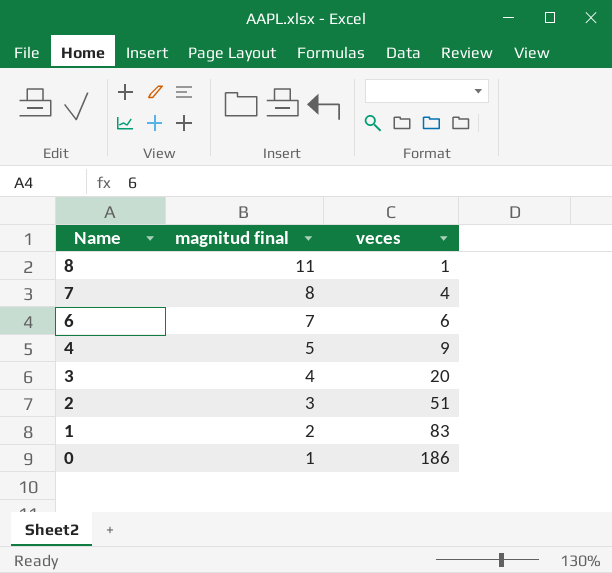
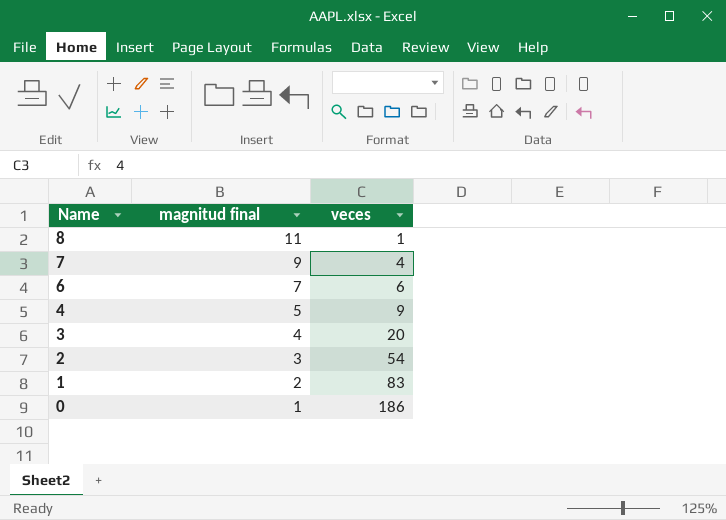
7 | magnitud final: 8 -> 9
2 | veces: 51 -> 54

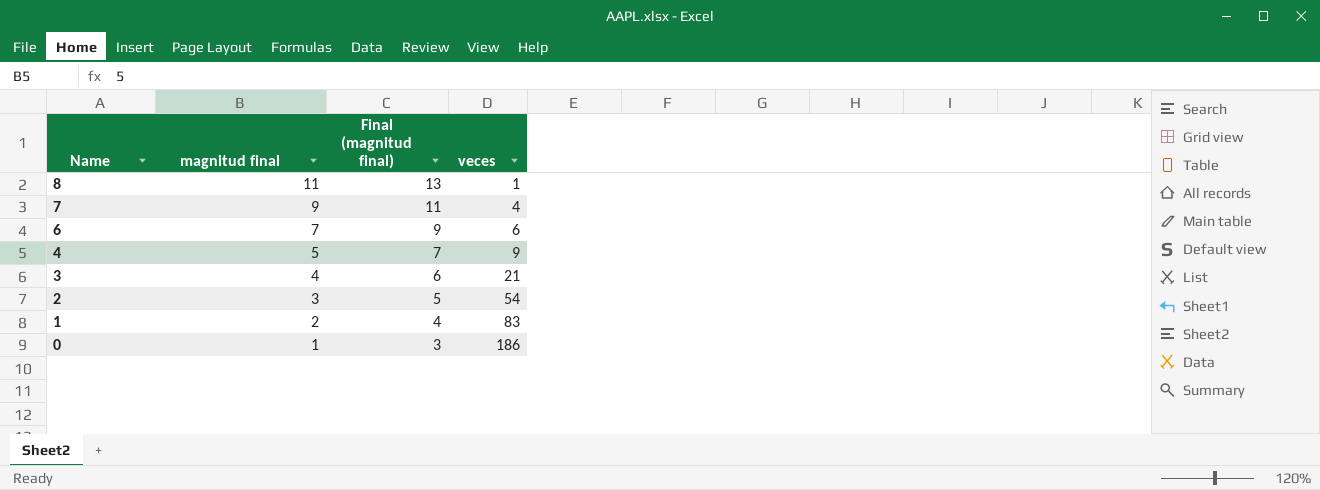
column Final (magnitud final) | formula: none -> [magnitud final] + 2
3 | veces: 20 -> 21

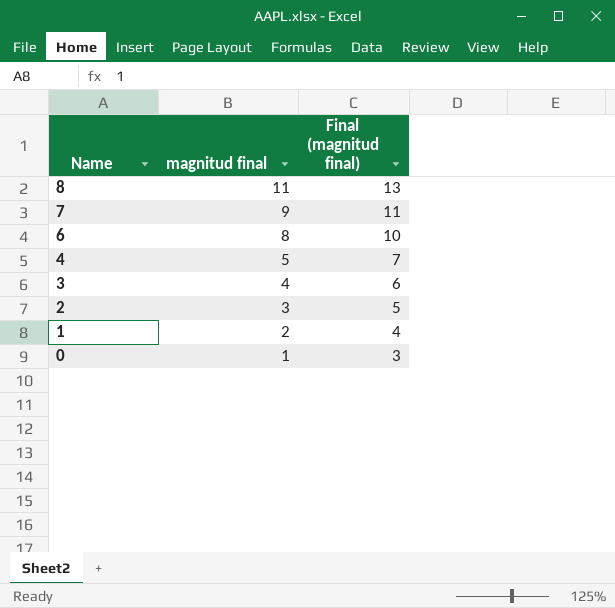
column veces | position: 4 -> none
6 | magnitud final: 7 -> 8
6 | Final (magnitud final): 9 -> 10

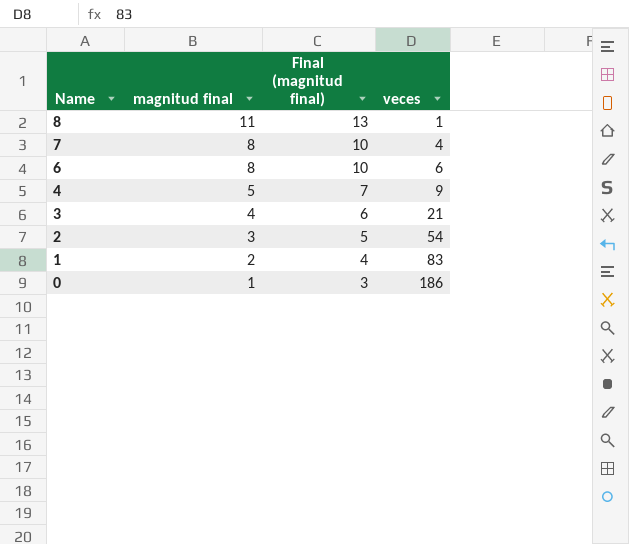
column veces | position: none -> 4
7 | magnitud final: 9 -> 8
7 | Final (magnitud final): 11 -> 10

